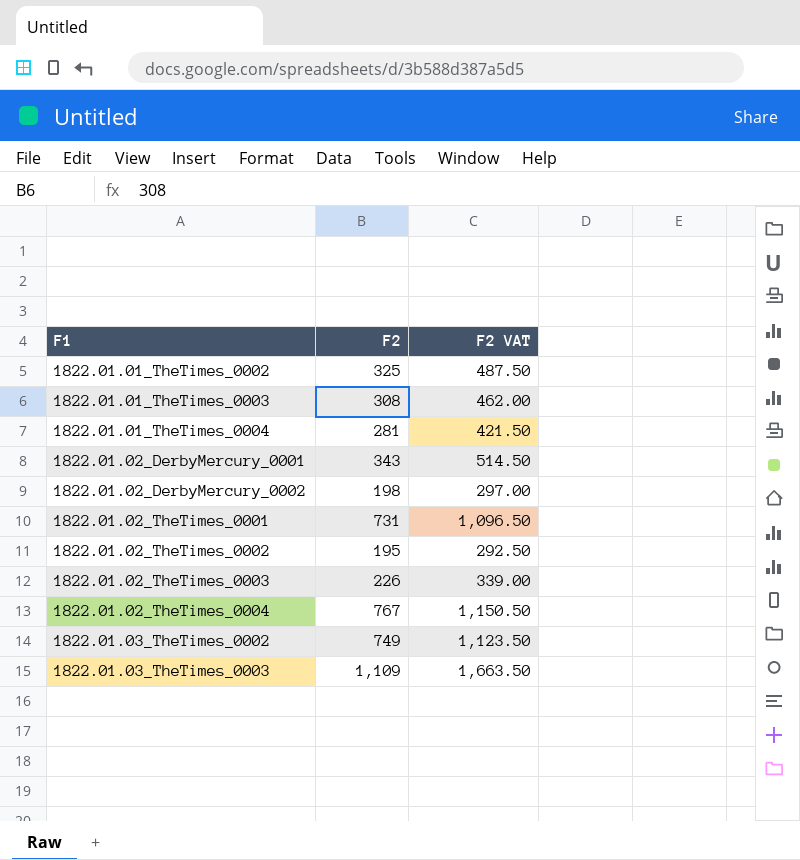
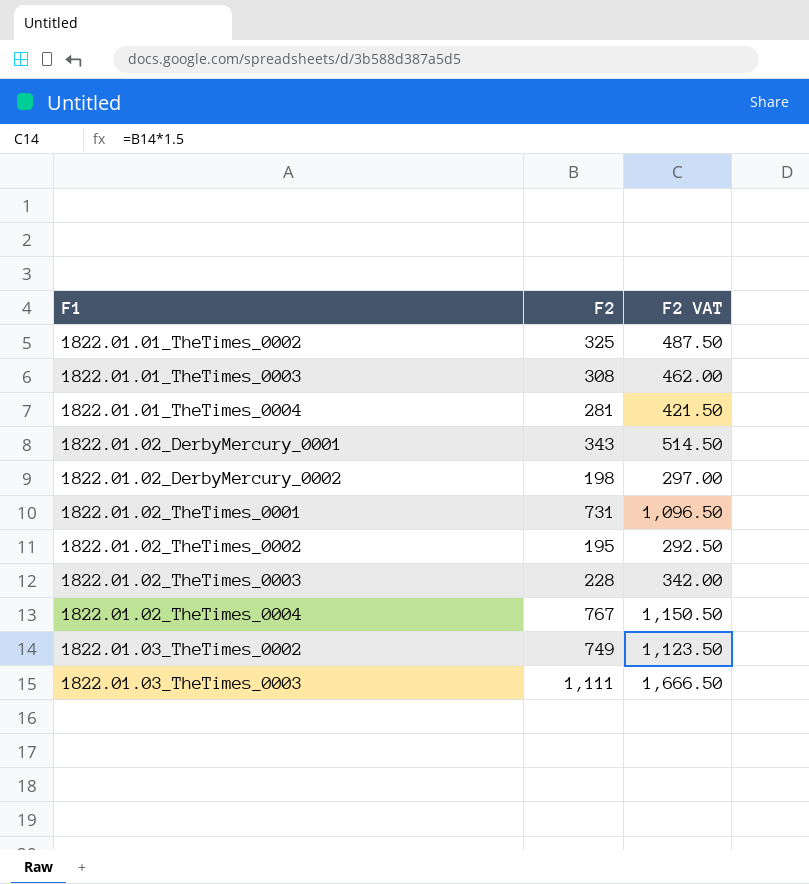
1822.01.02_TheTimes_0003 | F2: 226 -> 228
1822.01.02_TheTimes_0003 | F2 VAT: 339.00 -> 342.00
1822.01.03_TheTimes_0003 | F2: 1,109 -> 1,111
1822.01.03_TheTimes_0003 | F2 VAT: 1,663.50 -> 1,666.50

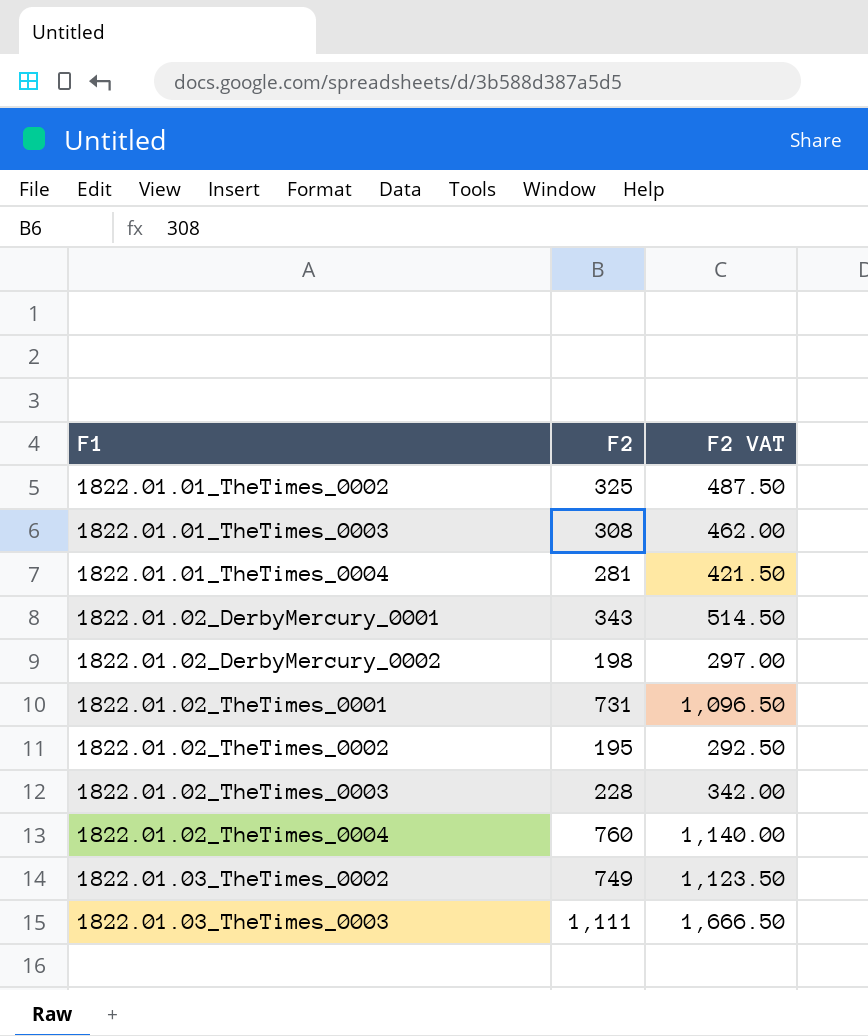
1822.01.02_TheTimes_0004 | F2: 767 -> 760
1822.01.02_TheTimes_0004 | F2 VAT: 1,150.50 -> 1,140.00

